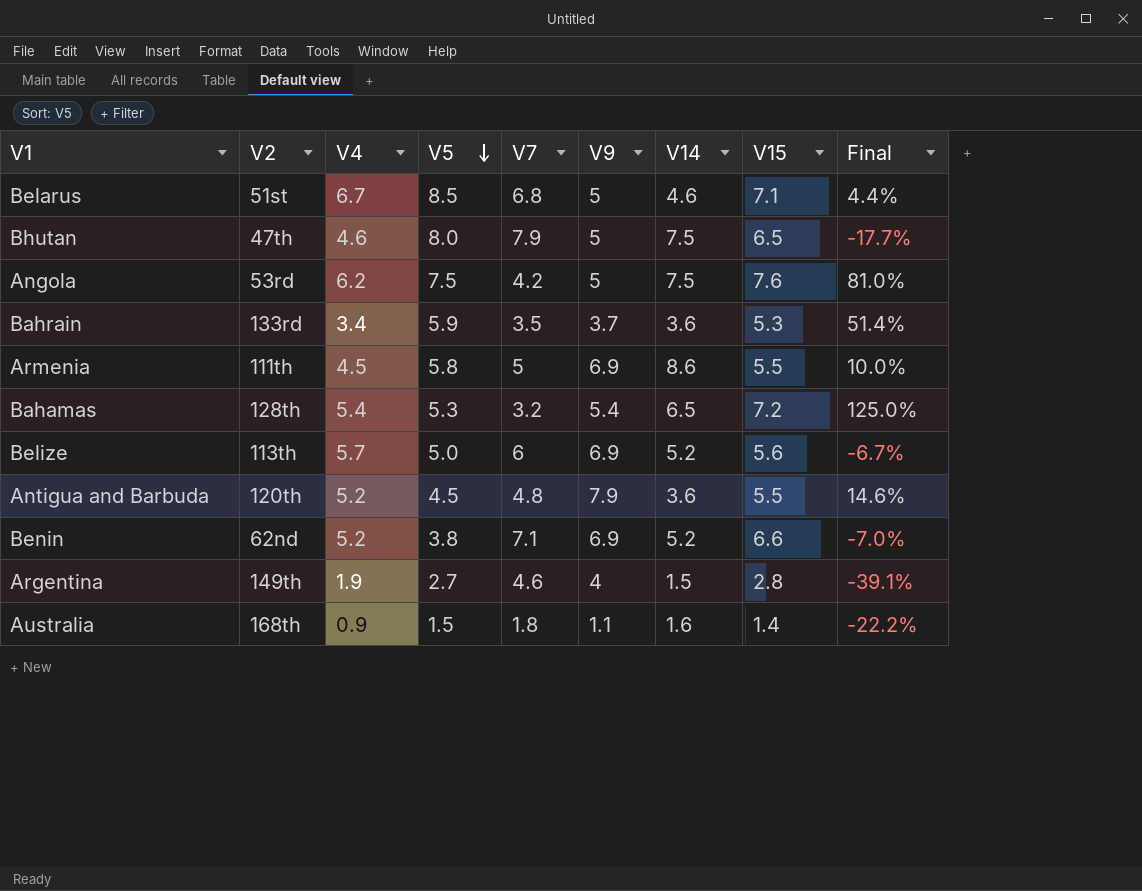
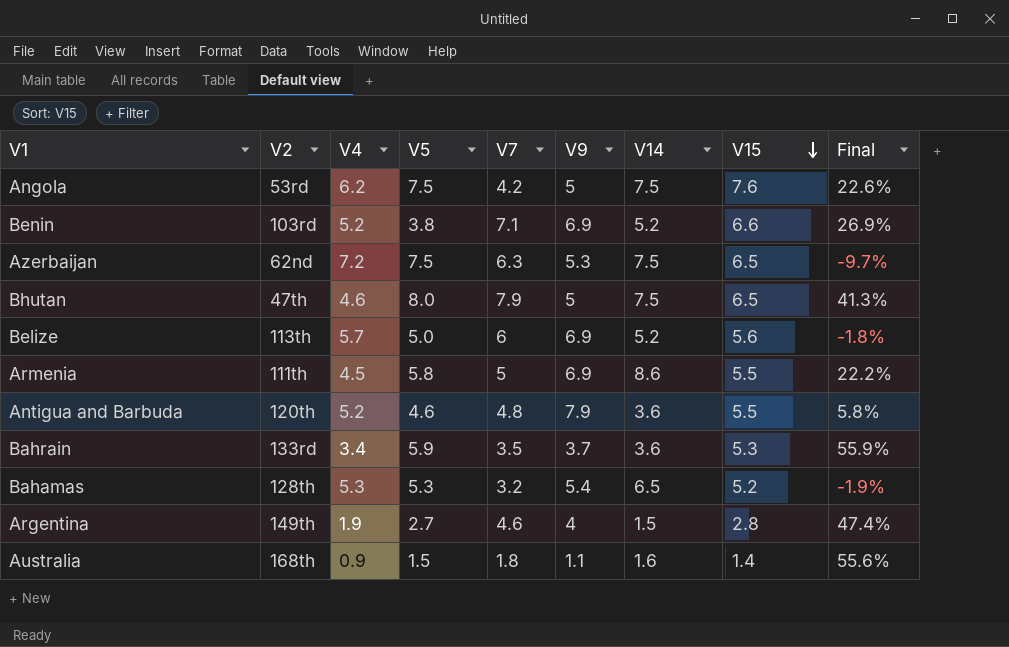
row order: V5 descending -> V15 descending
column Final | formula: ([V15] - [V7]) / [V7] -> ([V15] - [V4]) / [V4]
row Belarus: 51st | 6.7 | 8.5 | 6.8 | 5 | 4.6 | 7.1 | 4.4% -> none
Benin | V2: 62nd -> 103rd
row Azerbaijan: none -> 62nd | 7.2 | 7.5 | 6.3 | 5.3 | 7.5 | 6.5 | -9.7%
Antigua and Barbuda | V5: 4.5 -> 4.6
Bahamas | V4: 5.4 -> 5.3
Bahamas | V15: 7.2 -> 5.2

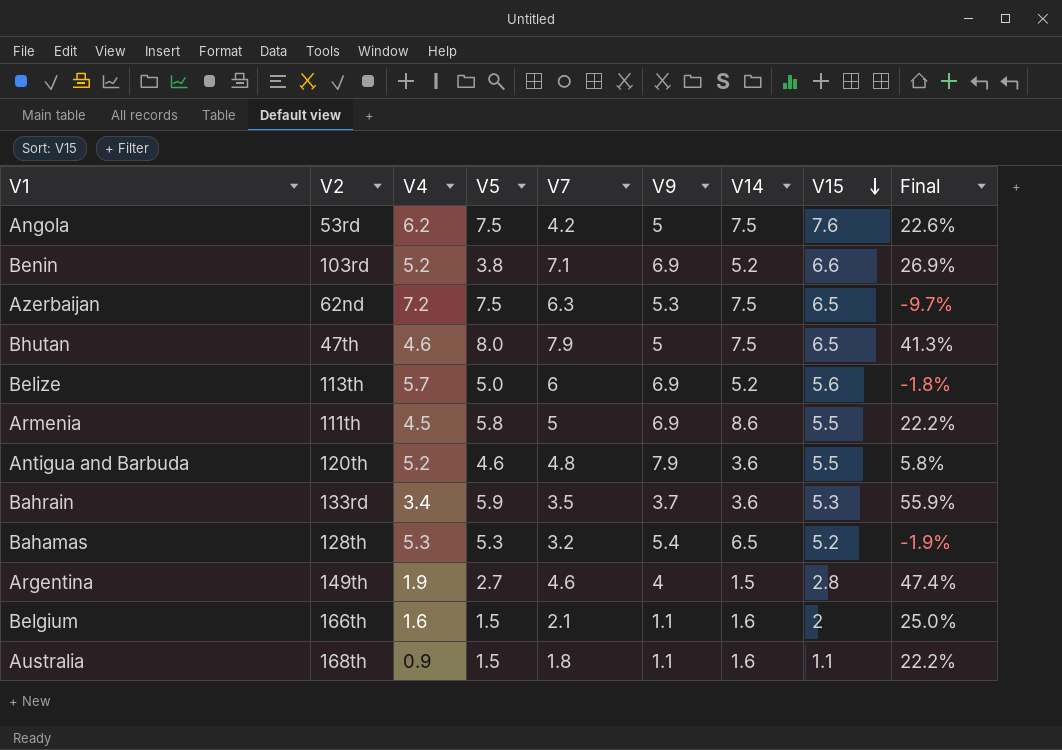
row Belgium: none -> 166th | 1.6 | 1.5 | 2.1 | 1.1 | 1.6 | 2 | 25.0%
Australia | V15: 1.4 -> 1.1
Australia | Final: 55.6% -> 22.2%

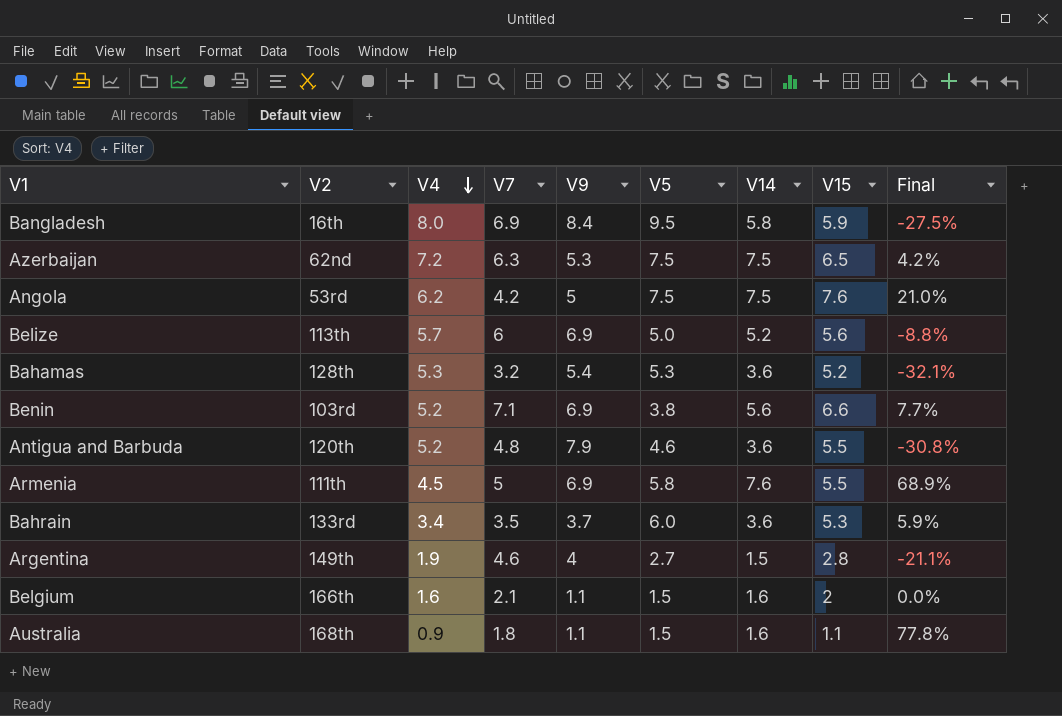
row order: V15 descending -> V4 descending
column V5 | position: 4 -> 6
column Final | formula: ([V15] - [V4]) / [V4] -> ([V14] - [V4]) / [V4]
row Bhutan: 47th | 4.6 | 8.0 | 7.9 | 5 | 7.5 | 6.5 | 41.3% -> none
row Bangladesh: none -> 16th | 8.0 | 6.9 | 8.4 | 9.5 | 5.8 | 5.9 | -27.5%
Bahamas | V14: 6.5 -> 3.6
Benin | V14: 5.2 -> 5.6
Armenia | V14: 8.6 -> 7.6
Bahrain | V5: 5.9 -> 6.0

